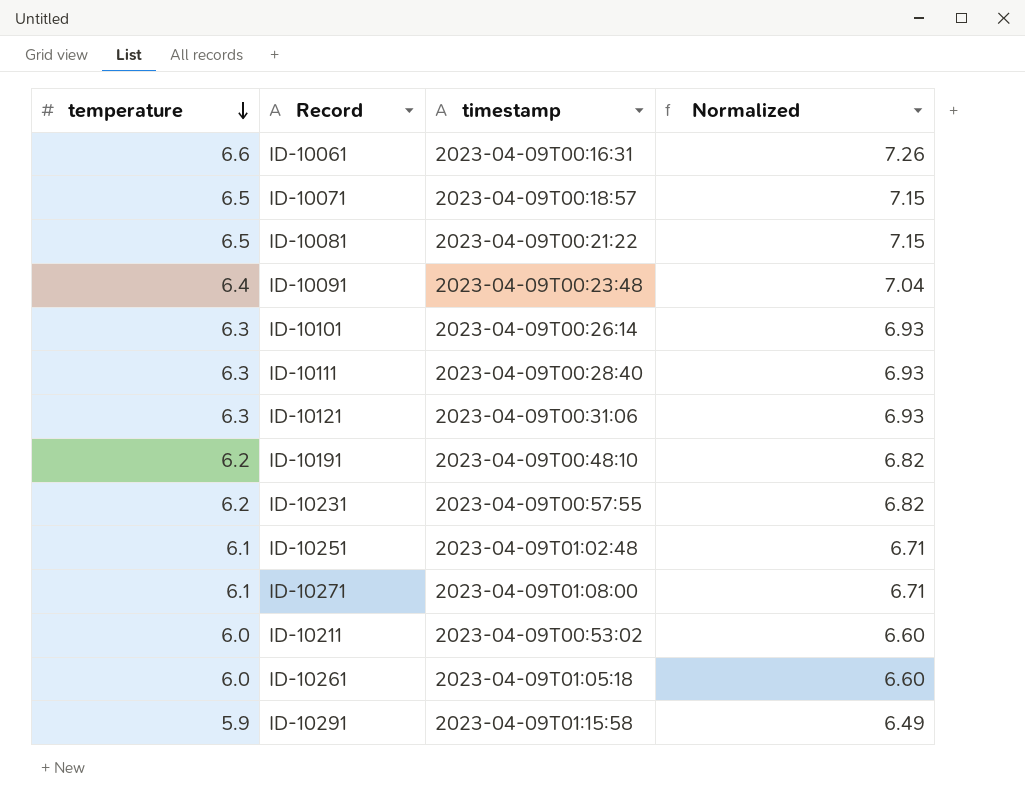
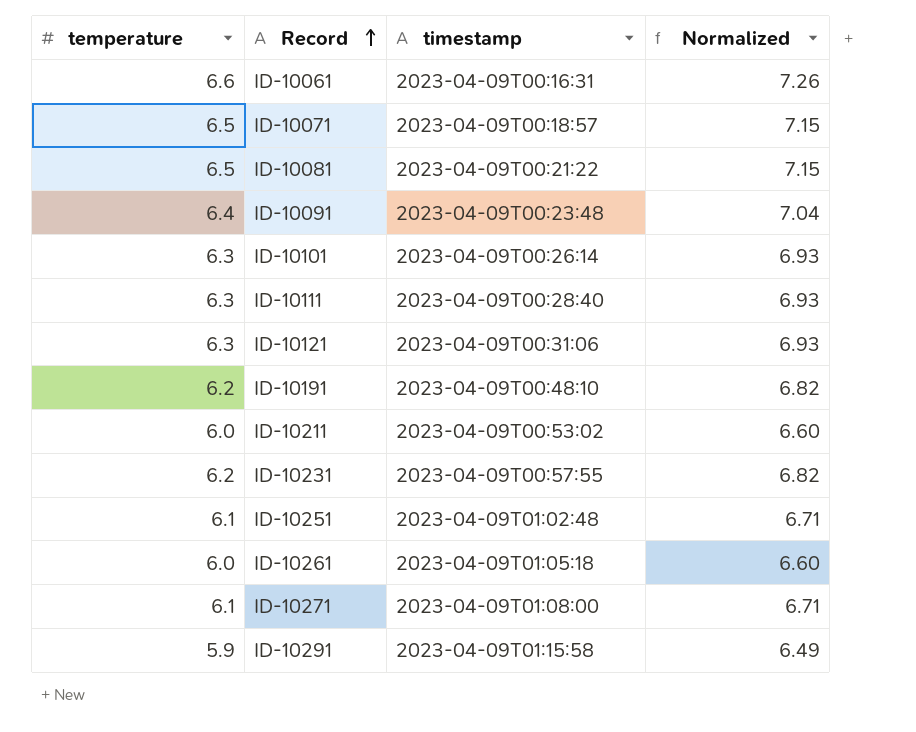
row order: temperature descending -> Record ascending

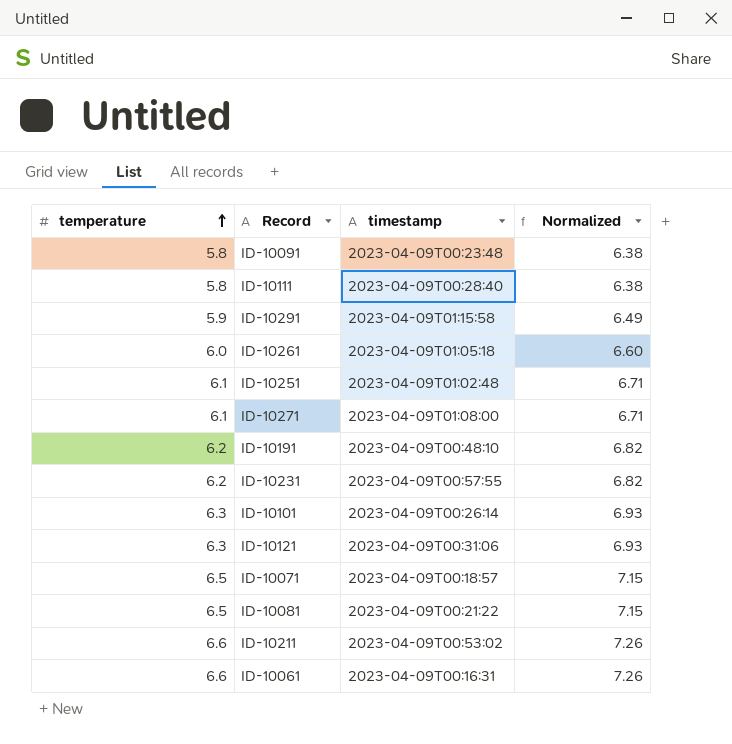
row order: Record ascending -> temperature ascending
ID-10091 | temperature: 6.4 -> 5.8
ID-10091 | Normalized: 7.04 -> 6.38
ID-10111 | temperature: 6.3 -> 5.8
ID-10111 | Normalized: 6.93 -> 6.38
ID-10211 | temperature: 6.0 -> 6.6
ID-10211 | Normalized: 6.60 -> 7.26

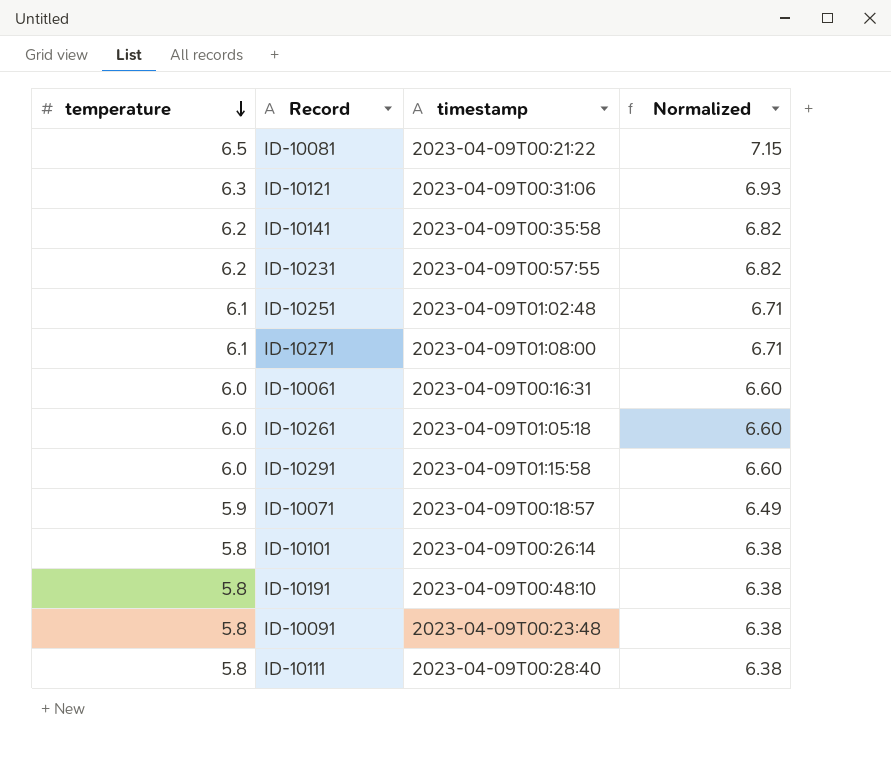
row order: temperature ascending -> temperature descending
row ID-10211: 6.6 | 2023-04-09T00:53:02 | 7.26 -> none
row ID-10141: none -> 6.2 | 2023-04-09T00:35:58 | 6.82
ID-10061 | temperature: 6.6 -> 6.0
ID-10061 | Normalized: 7.26 -> 6.60
ID-10291 | temperature: 5.9 -> 6.0
ID-10291 | Normalized: 6.49 -> 6.60
ID-10071 | temperature: 6.5 -> 5.9
ID-10071 | Normalized: 7.15 -> 6.49
ID-10101 | temperature: 6.3 -> 5.8
ID-10101 | Normalized: 6.93 -> 6.38
ID-10191 | temperature: 6.2 -> 5.8
ID-10191 | Normalized: 6.82 -> 6.38

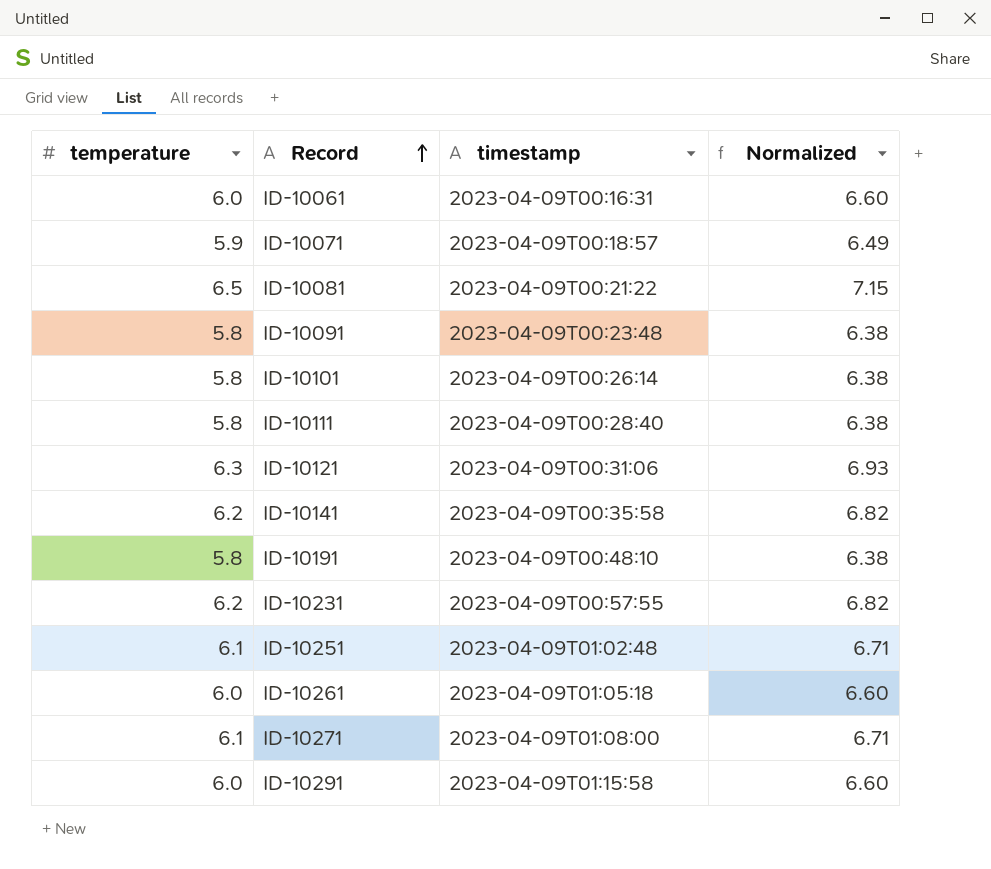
row order: temperature descending -> Record ascending

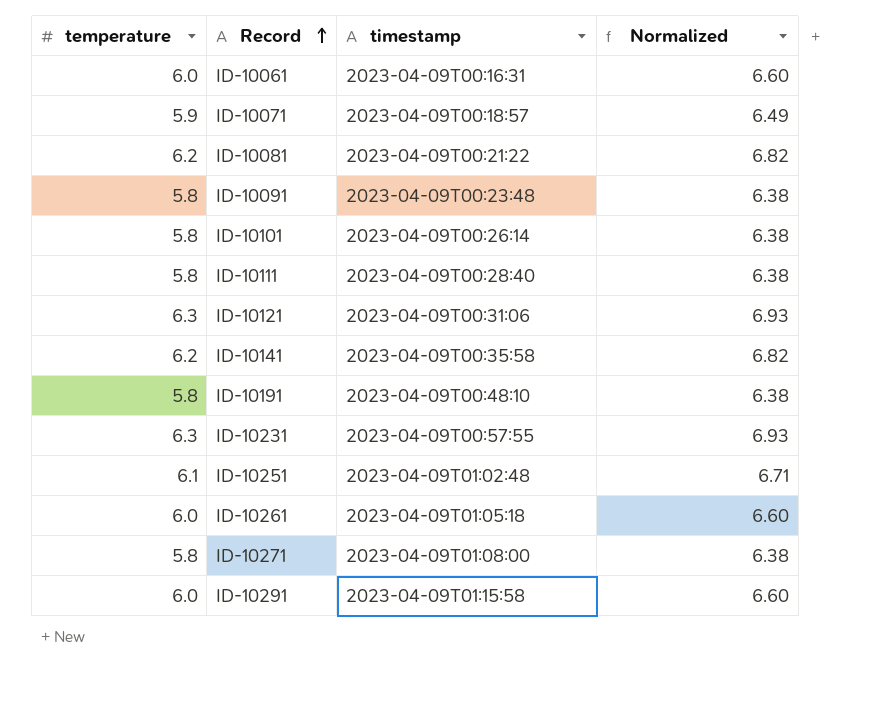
ID-10081 | temperature: 6.5 -> 6.2
ID-10081 | Normalized: 7.15 -> 6.82
ID-10231 | temperature: 6.2 -> 6.3
ID-10231 | Normalized: 6.82 -> 6.93
ID-10271 | temperature: 6.1 -> 5.8
ID-10271 | Normalized: 6.71 -> 6.38

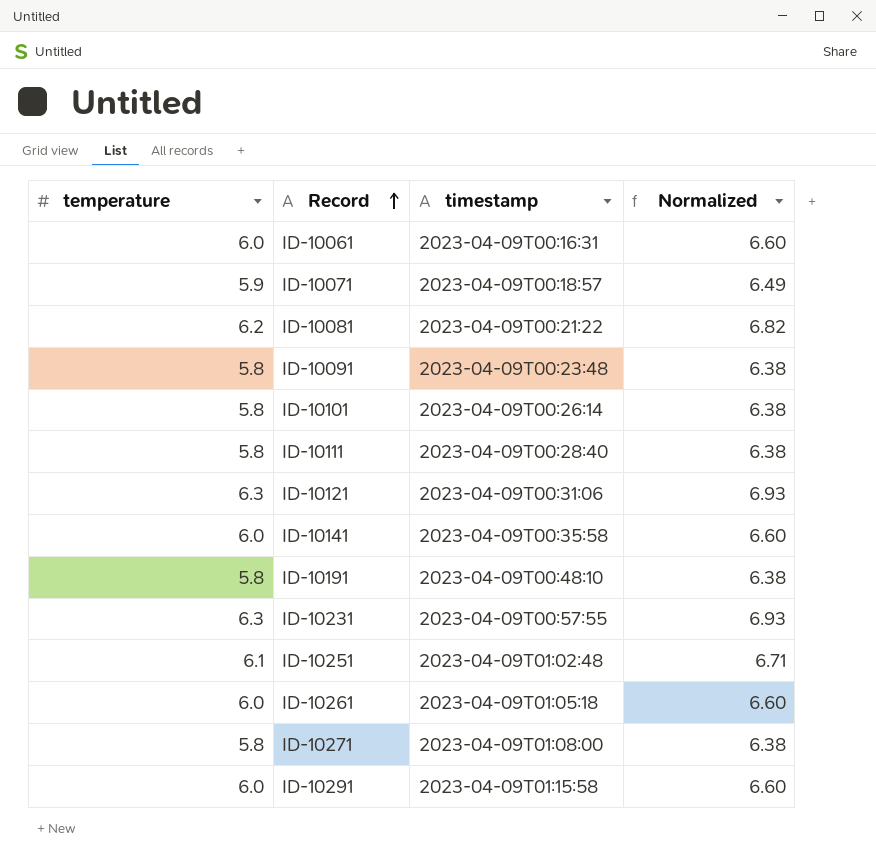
ID-10141 | temperature: 6.2 -> 6.0
ID-10141 | Normalized: 6.82 -> 6.60

